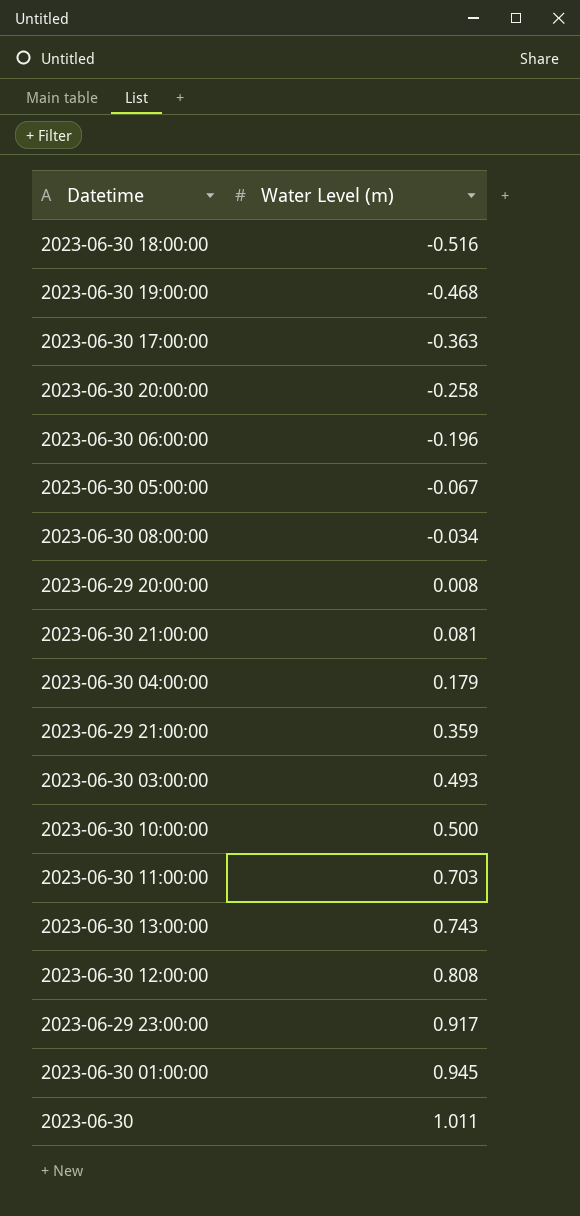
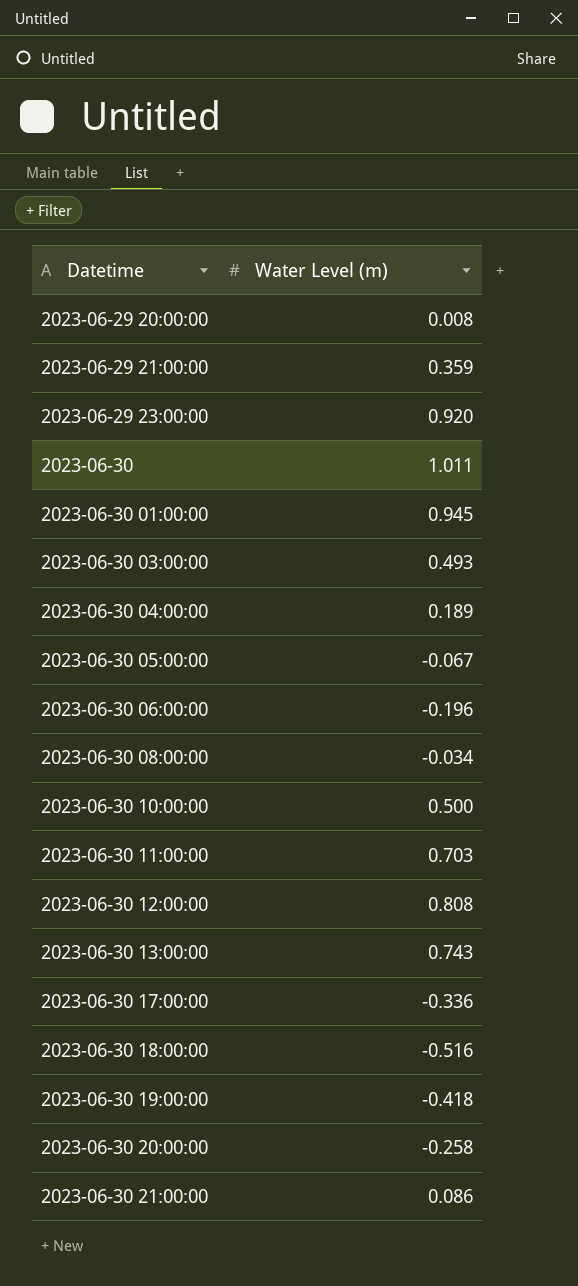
row order: Water Level (m) ascending -> Datetime ascending
2023-06-29 23:00:00 | Water Level (m): 0.917 -> 0.920
2023-06-30 04:00:00 | Water Level (m): 0.179 -> 0.189
2023-06-30 17:00:00 | Water Level (m): -0.363 -> -0.336
2023-06-30 19:00:00 | Water Level (m): -0.468 -> -0.418
2023-06-30 21:00:00 | Water Level (m): 0.081 -> 0.086

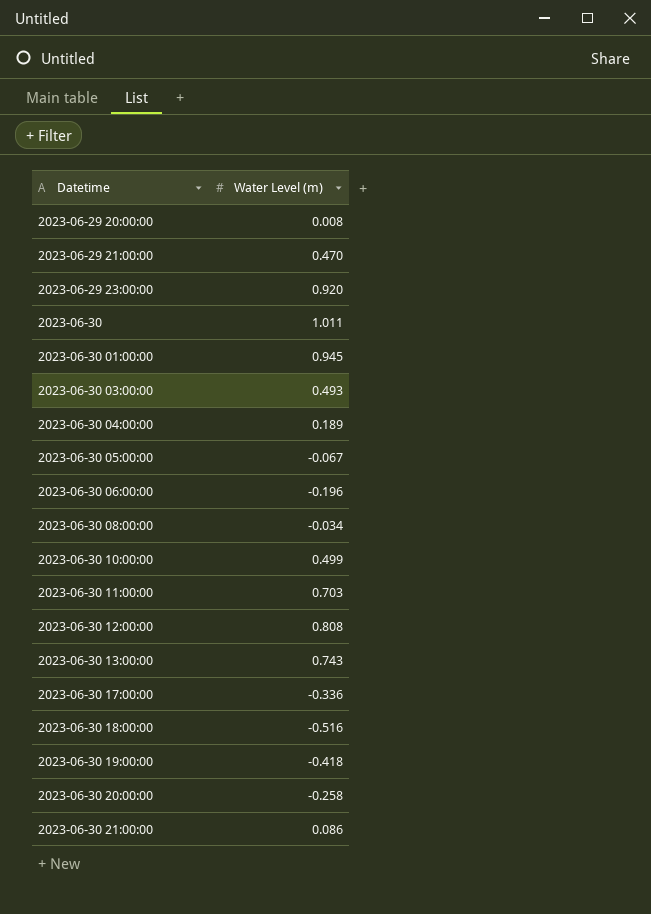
2023-06-29 21:00:00 | Water Level (m): 0.359 -> 0.470
2023-06-30 10:00:00 | Water Level (m): 0.500 -> 0.499

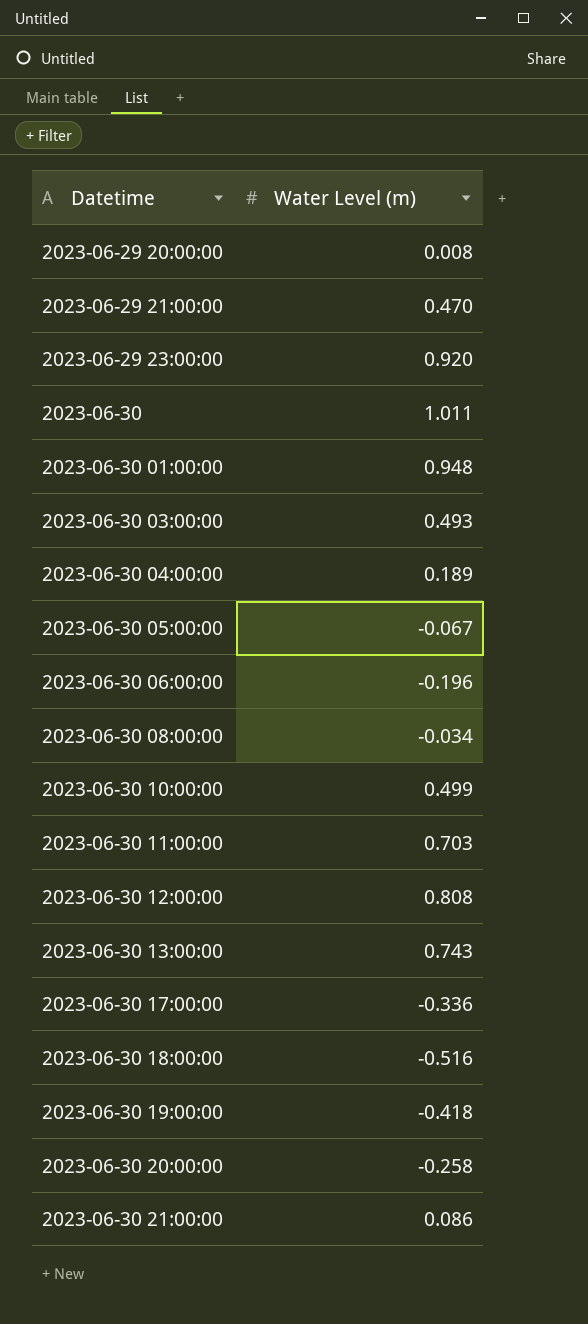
2023-06-30 01:00:00 | Water Level (m): 0.945 -> 0.948

